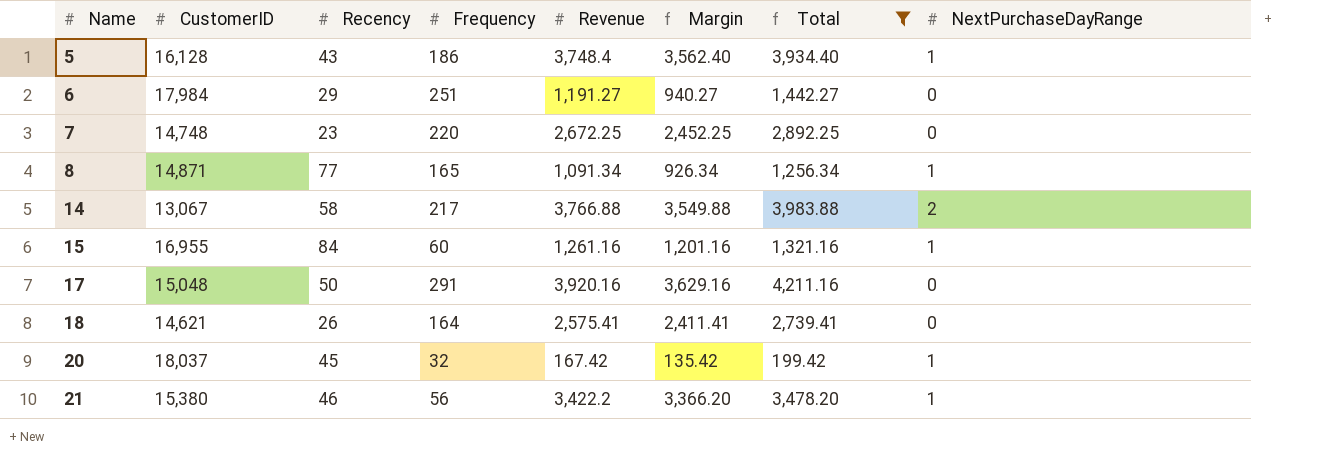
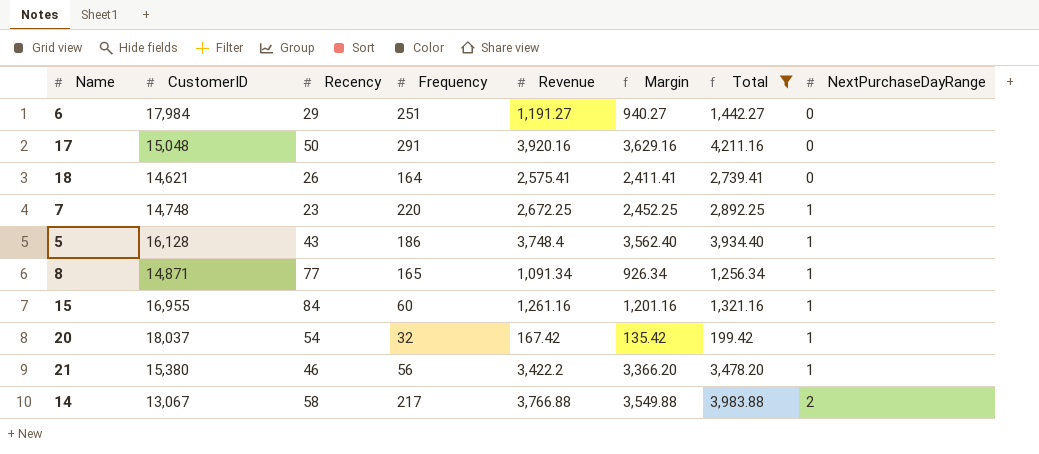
row order: Name ascending -> NextPurchaseDayRange ascending
7 | NextPurchaseDayRange: 0 -> 1
20 | Recency: 45 -> 54

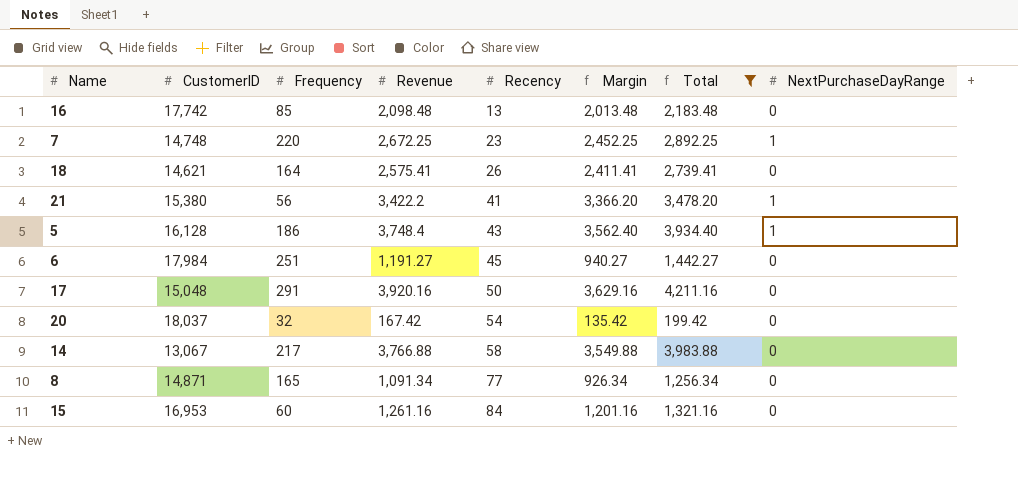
row order: NextPurchaseDayRange ascending -> Recency ascending
column Recency | position: 3 -> 5
row 16: none -> 17,742 | 85 | 2,098.48 | 13 | 2,013.48 | 2,183.48 | 0
21 | Recency: 46 -> 41
6 | Recency: 29 -> 45
20 | NextPurchaseDayRange: 1 -> 0
14 | NextPurchaseDayRange: 2 -> 0
8 | NextPurchaseDayRange: 1 -> 0
15 | CustomerID: 16,955 -> 16,953
15 | NextPurchaseDayRange: 1 -> 0

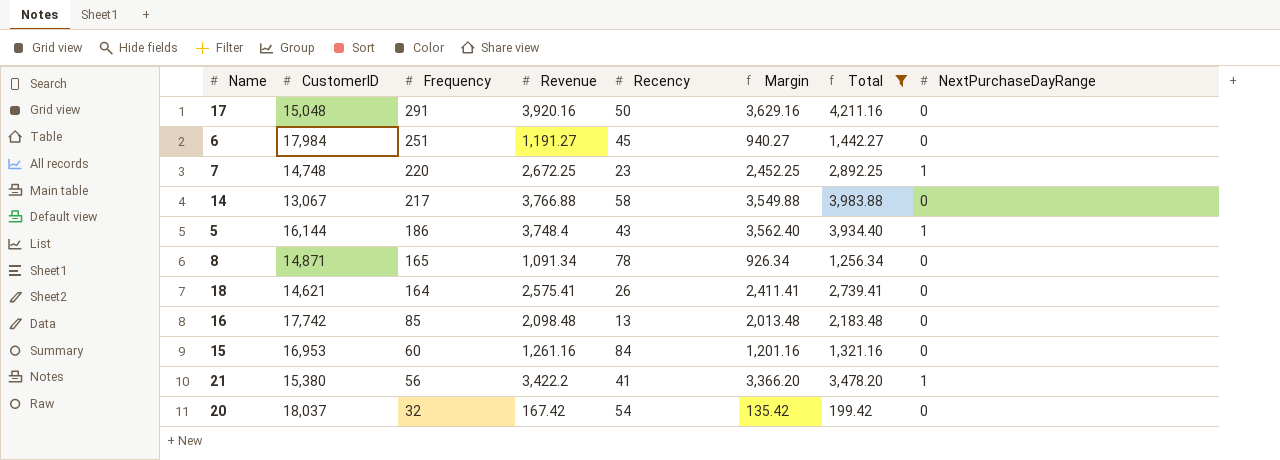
row order: Recency ascending -> Frequency descending
5 | CustomerID: 16,128 -> 16,144
8 | Recency: 77 -> 78

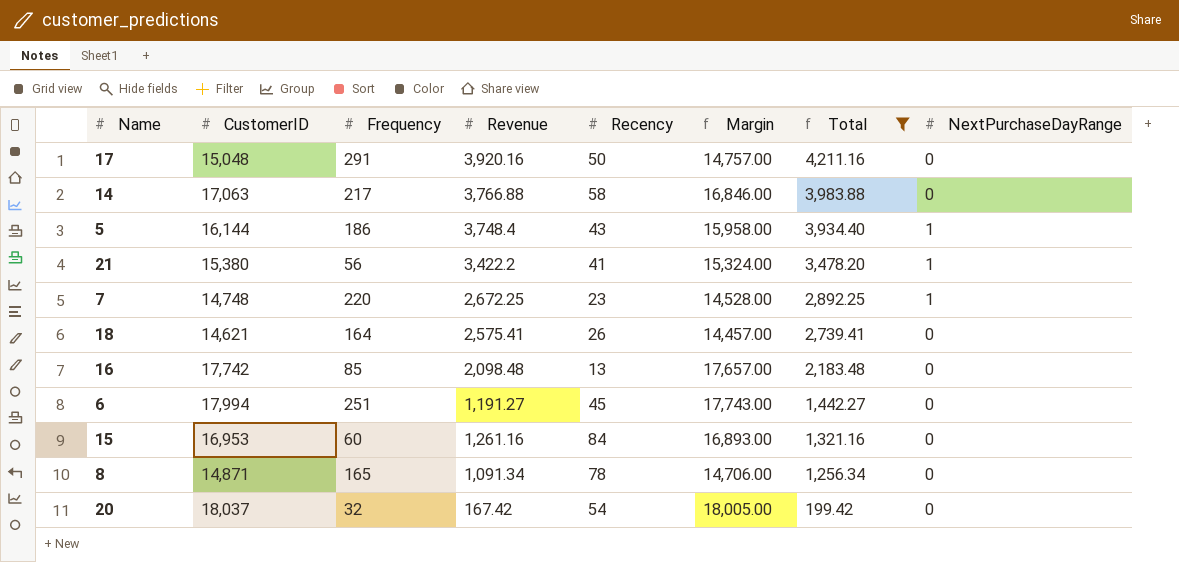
row order: Frequency descending -> Total descending
column Margin | formula: [Revenue] - [Frequency] -> [CustomerID] - [Frequency]
14 | CustomerID: 13,067 -> 17,063
6 | CustomerID: 17,984 -> 17,994

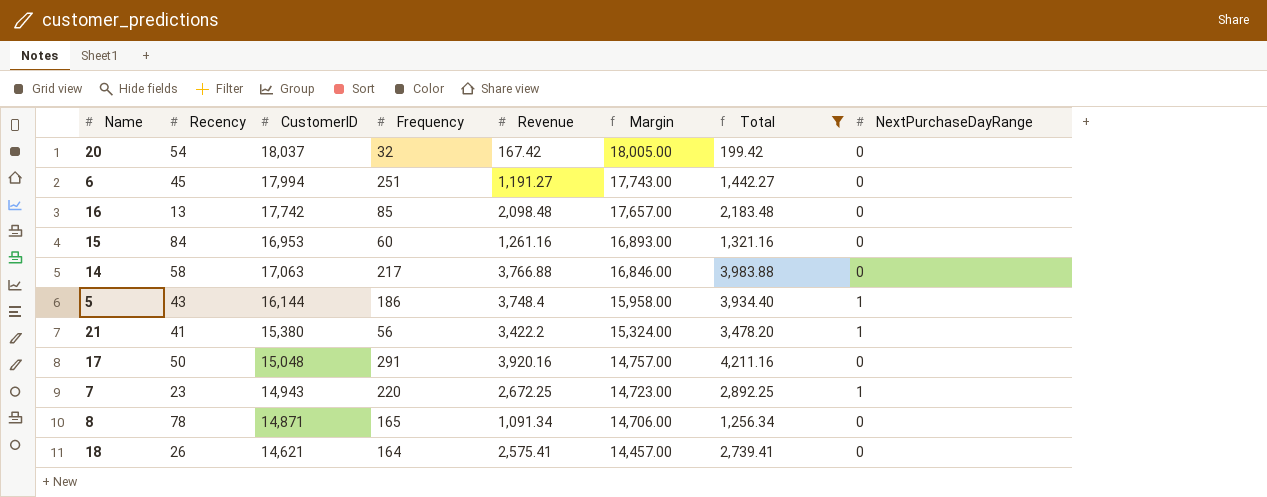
row order: Total descending -> Margin descending
column Recency | position: 5 -> 2
7 | CustomerID: 14,748 -> 14,943
7 | Margin: 14,528.00 -> 14,723.00

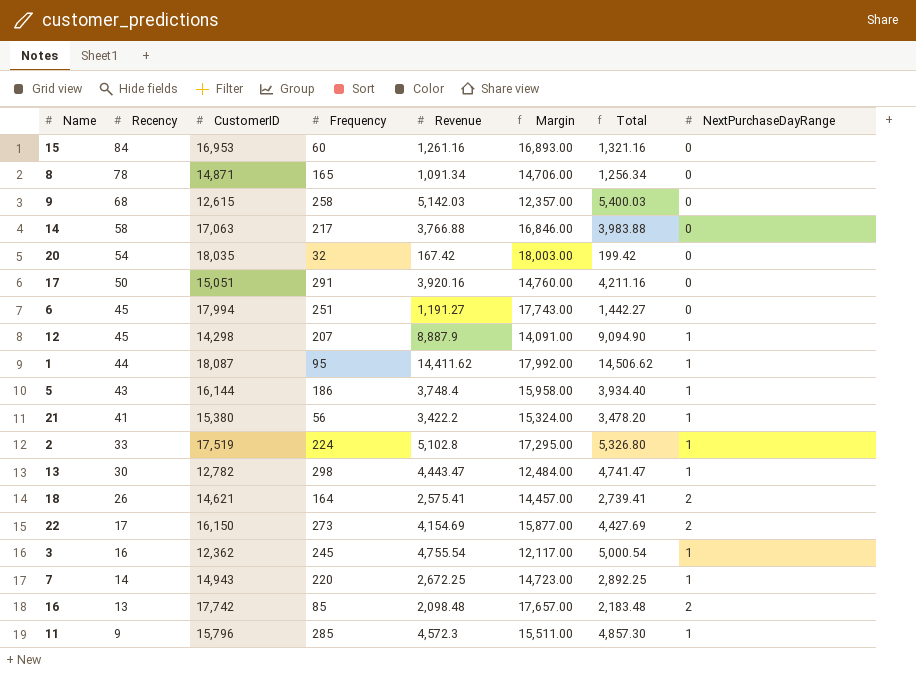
filter: Total <= 4,211.16 -> none
row order: Margin descending -> Recency descending
20 | CustomerID: 18,037 -> 18,035
20 | Margin: 18,005.00 -> 18,003.00
17 | CustomerID: 15,048 -> 15,051
17 | Margin: 14,757.00 -> 14,760.00
18 | NextPurchaseDayRange: 0 -> 2
7 | Recency: 23 -> 14
16 | NextPurchaseDayRange: 0 -> 2

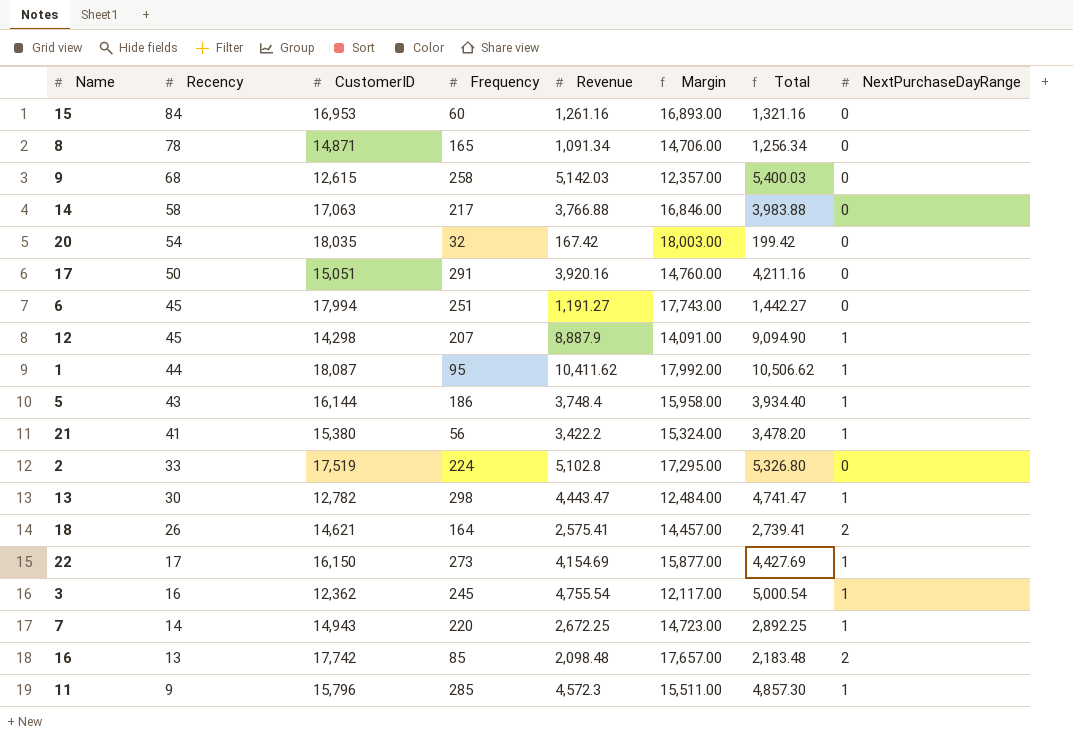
1 | Revenue: 14,411.62 -> 10,411.62
1 | Total: 14,506.62 -> 10,506.62
2 | NextPurchaseDayRange: 1 -> 0
22 | NextPurchaseDayRange: 2 -> 1

